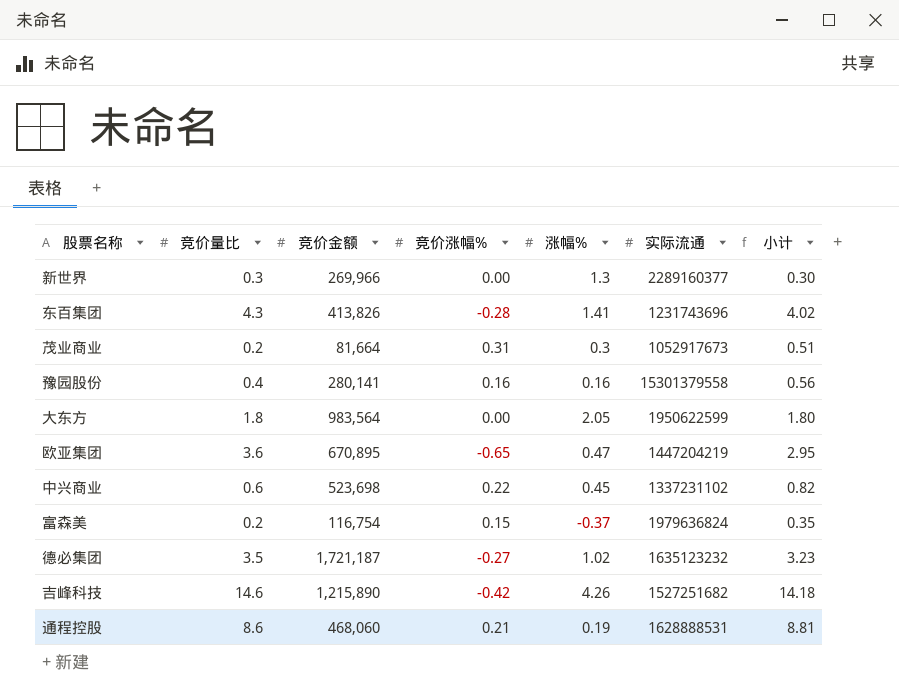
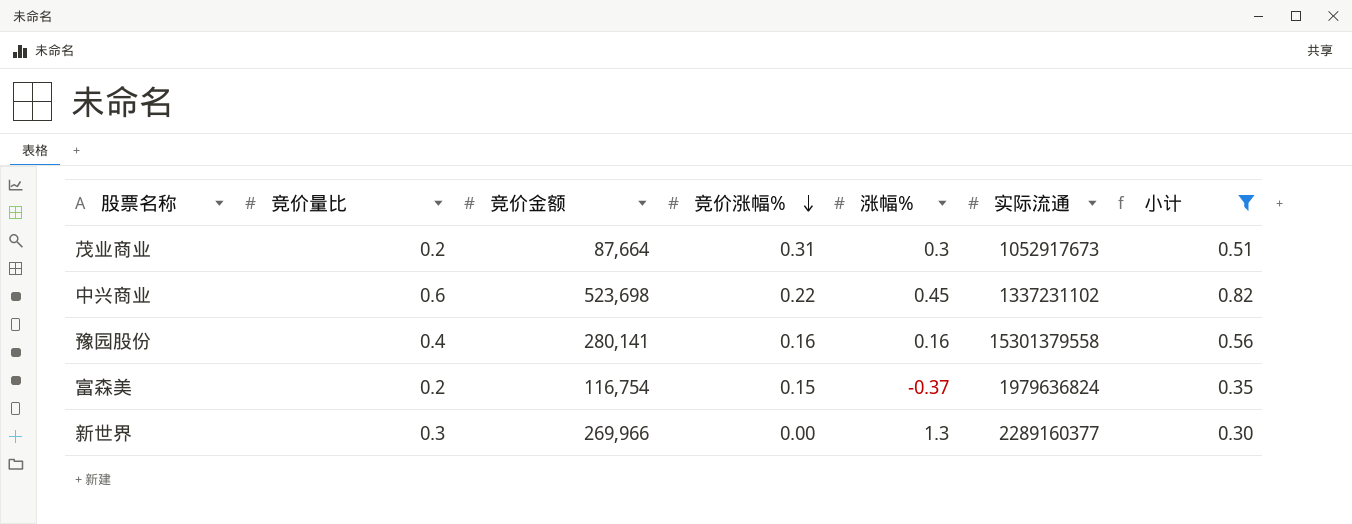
filter: none -> 小计 <= 0.82
row order: none -> 竞价涨幅% descending
茂业商业 | 竞价金额: 81,664 -> 87,664

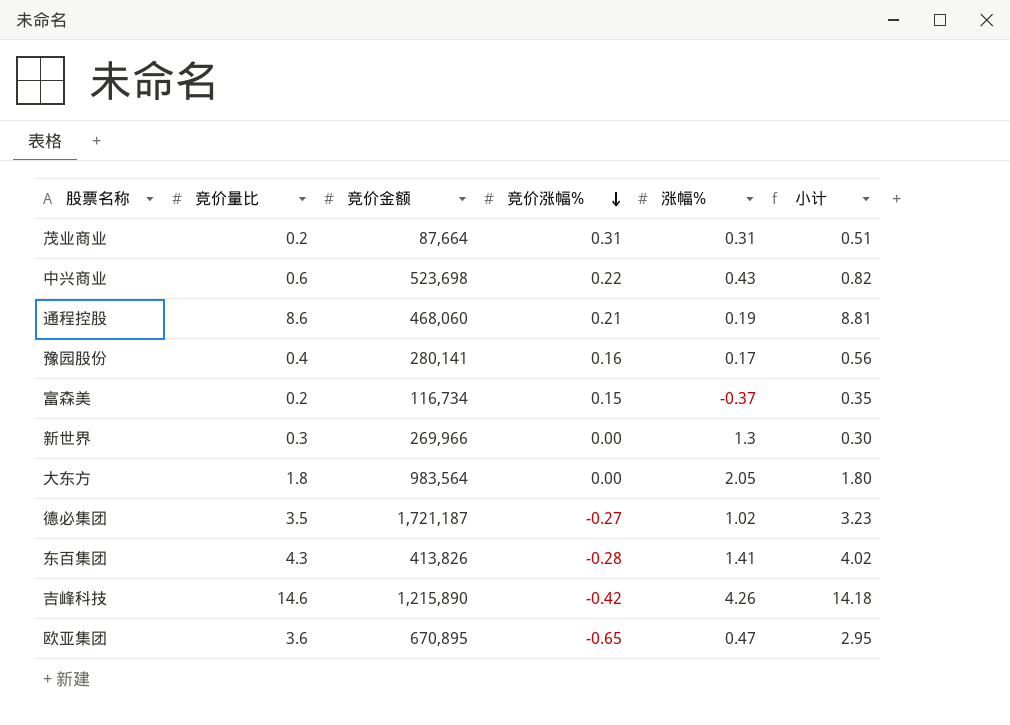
filter: 小计 <= 0.82 -> none
column 实际流通 | position: 6 -> none
茂业商业 | 涨幅%: 0.3 -> 0.31
中兴商业 | 涨幅%: 0.45 -> 0.43
豫园股份 | 涨幅%: 0.16 -> 0.17
富森美 | 竞价金额: 116,754 -> 116,734

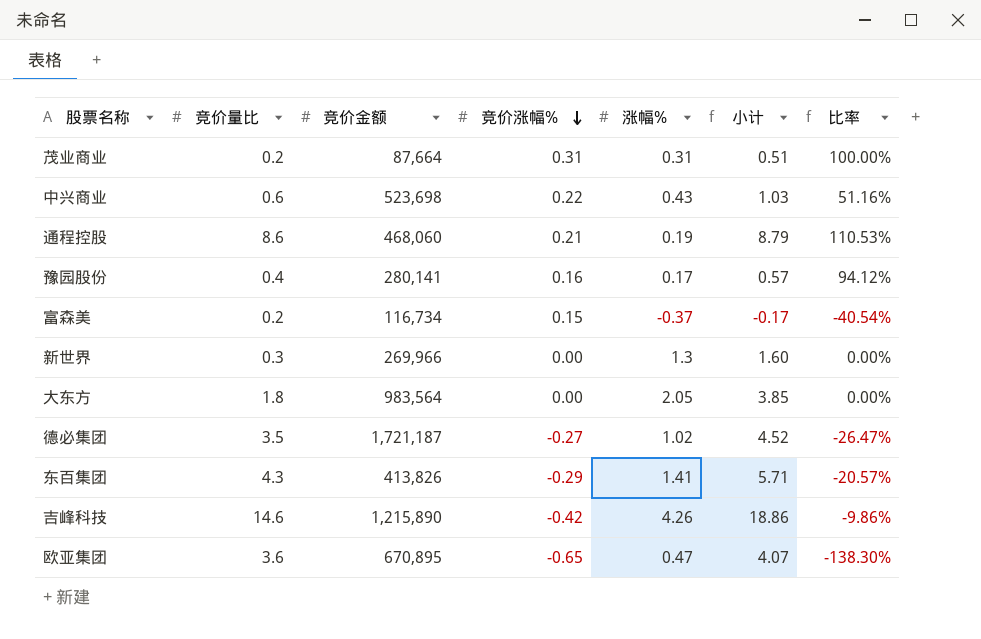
column 小计 | formula: [竞价量比] + [竞价涨幅%] -> [竞价量比] + [涨幅%]
column 比率 | formula: none -> [竞价涨幅%] / [涨幅%]
东百集团 | 竞价涨幅%: -0.28 -> -0.29

